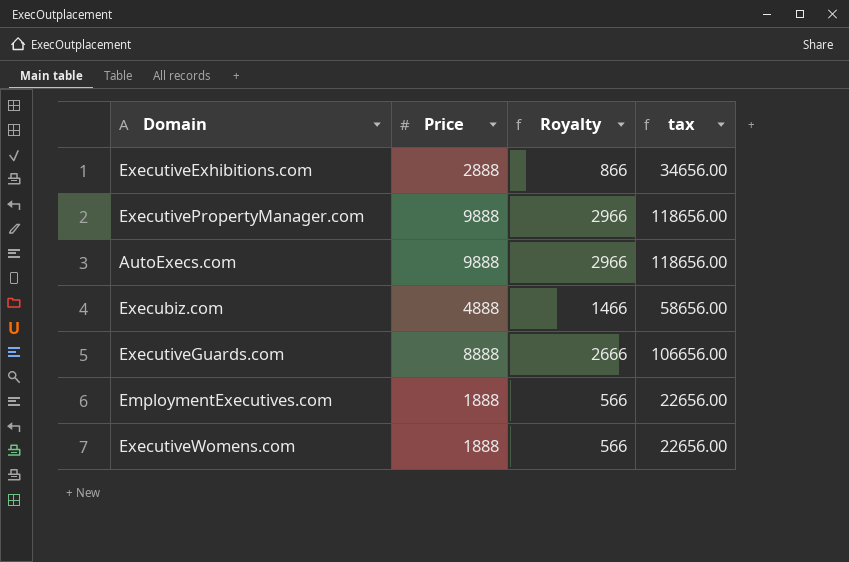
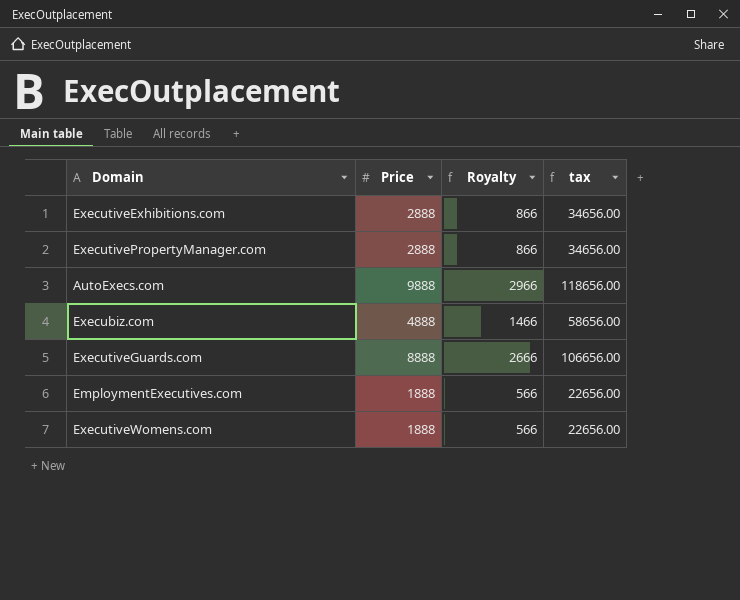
ExecutivePropertyManager.com | Price: 9888 -> 2888
ExecutivePropertyManager.com | Royalty: 2966 -> 866
ExecutivePropertyManager.com | tax: 118656.00 -> 34656.00

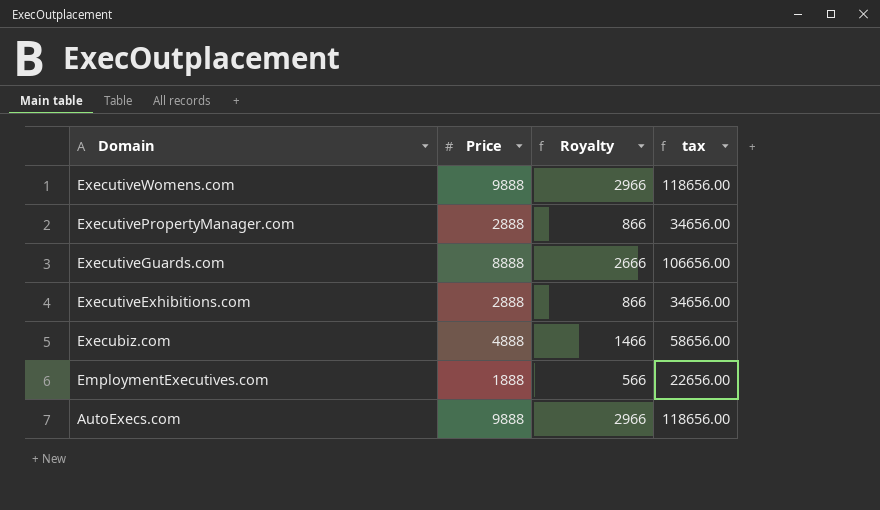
row order: none -> Domain descending
ExecutiveWomens.com | Price: 1888 -> 9888
ExecutiveWomens.com | Royalty: 566 -> 2966
ExecutiveWomens.com | tax: 22656.00 -> 118656.00

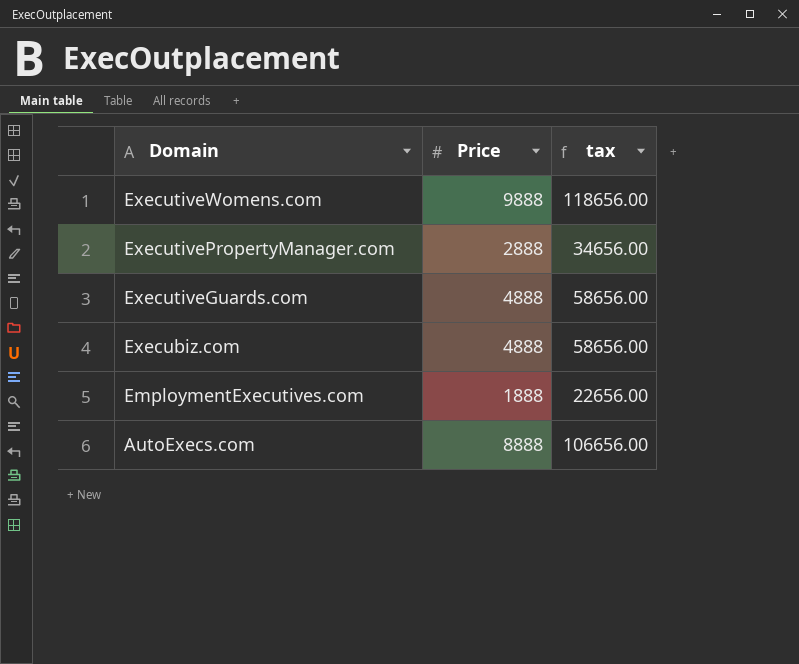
column Royalty | formula: [Price] * 0.3 -> none
row ExecutiveExhibitions.com: 2888 | 866 | 34656.00 -> none
ExecutiveGuards.com | Price: 8888 -> 4888
ExecutiveGuards.com | tax: 106656.00 -> 58656.00
AutoExecs.com | Price: 9888 -> 8888
AutoExecs.com | tax: 118656.00 -> 106656.00

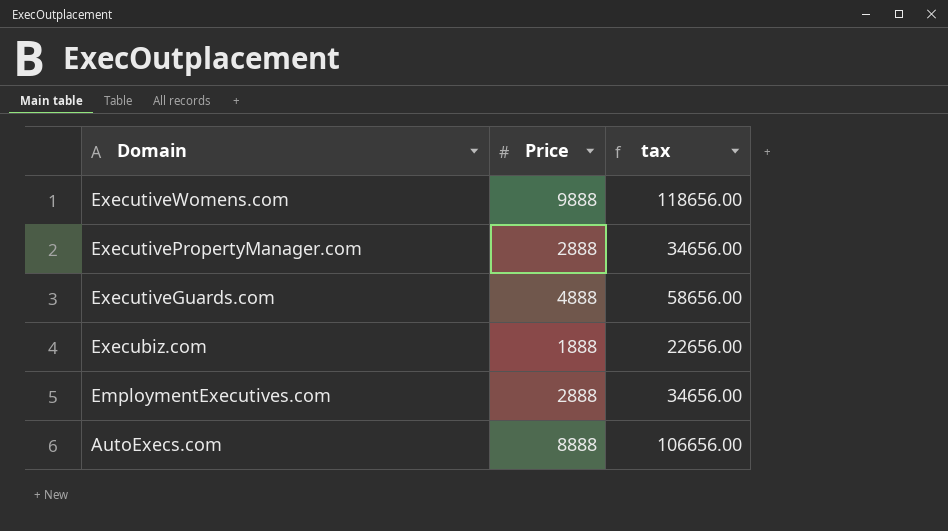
Execubiz.com | Price: 4888 -> 1888
Execubiz.com | tax: 58656.00 -> 22656.00
EmploymentExecutives.com | Price: 1888 -> 2888
EmploymentExecutives.com | tax: 22656.00 -> 34656.00

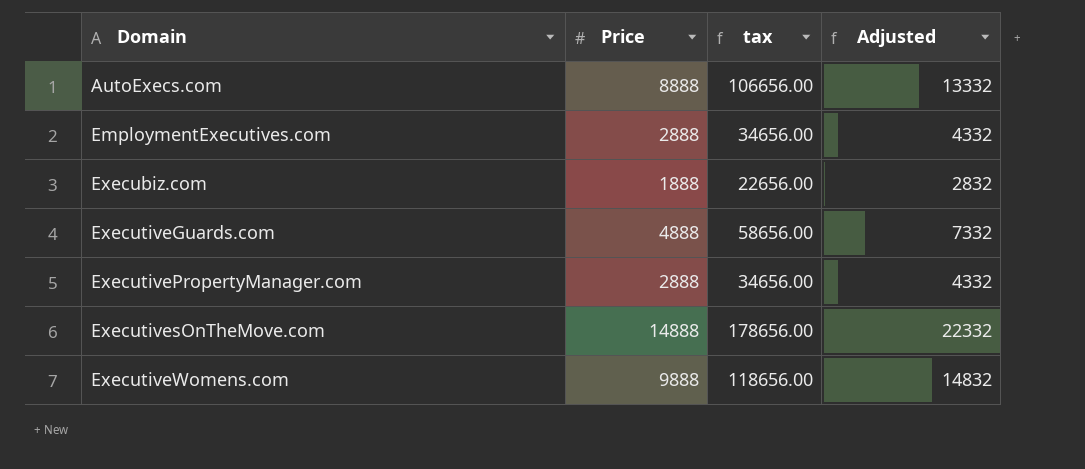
row order: Domain descending -> Domain ascending
column Adjusted | formula: none -> [Price] * 1.5
row ExecutivesOnTheMove.com: none -> 14888 | 178656.00 | 22332

